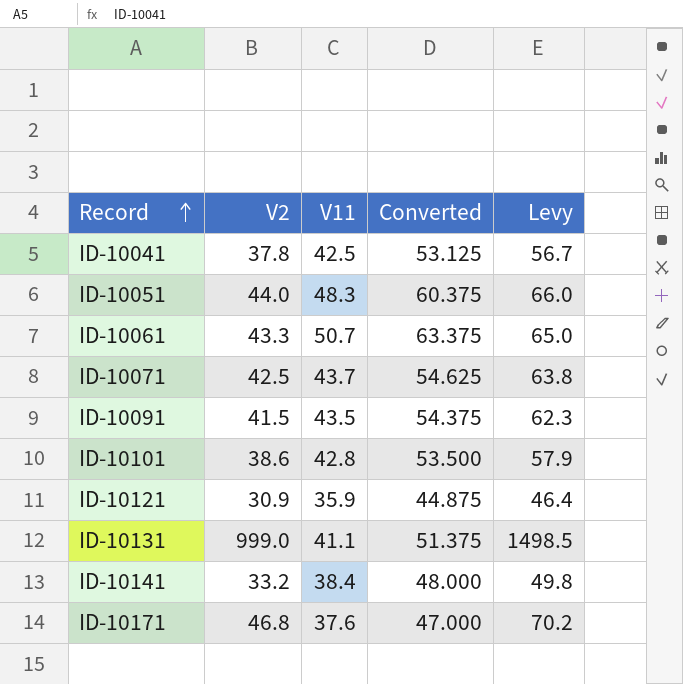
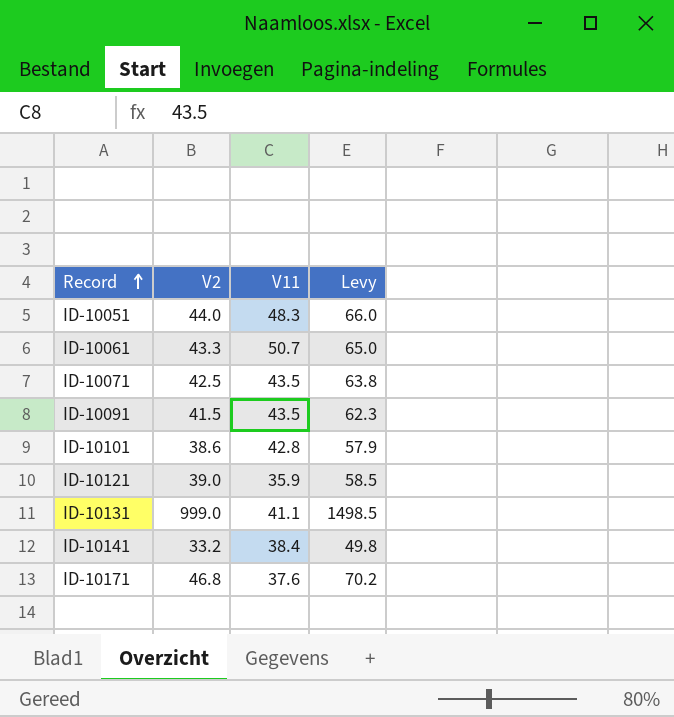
column Converted | formula: [V11] * 1.25 -> none
row ID-10041: 37.8 | 42.5 | 53.125 | 56.7 -> none
ID-10071 | V11: 43.7 -> 43.5
ID-10121 | V2: 30.9 -> 39.0
ID-10121 | Levy: 46.4 -> 58.5

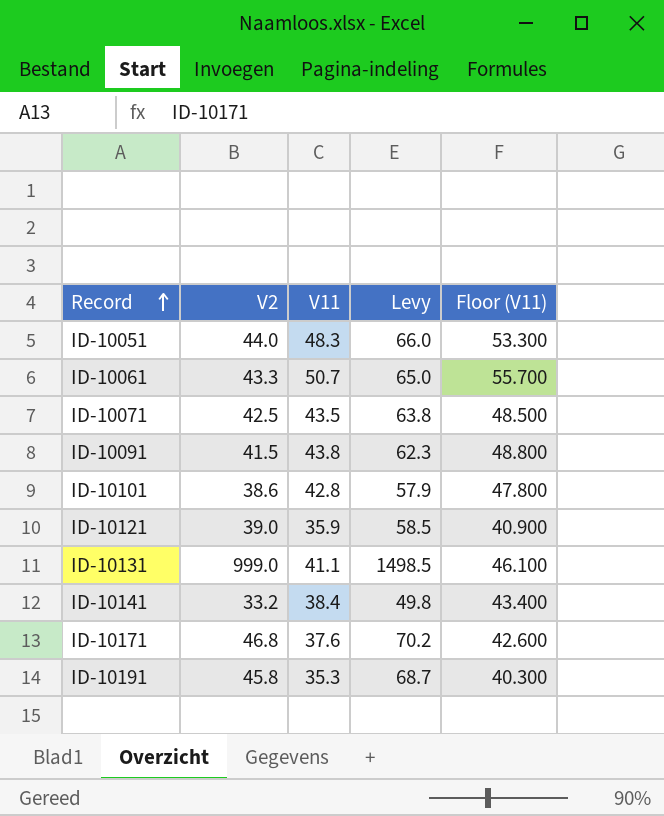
column Floor (V11) | formula: none -> [V11] + 5
ID-10091 | V11: 43.5 -> 43.8
row ID-10191: none -> 45.8 | 35.3 | 68.7 | 40.300

